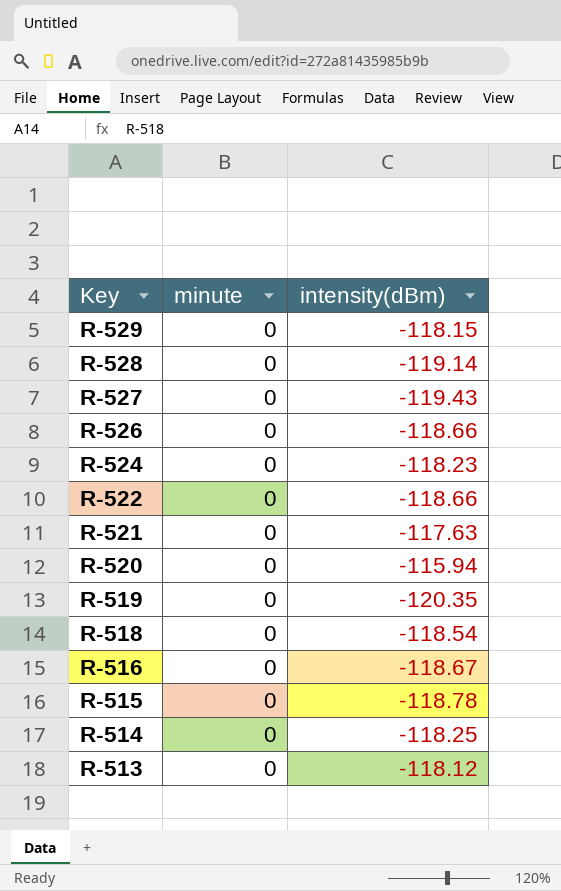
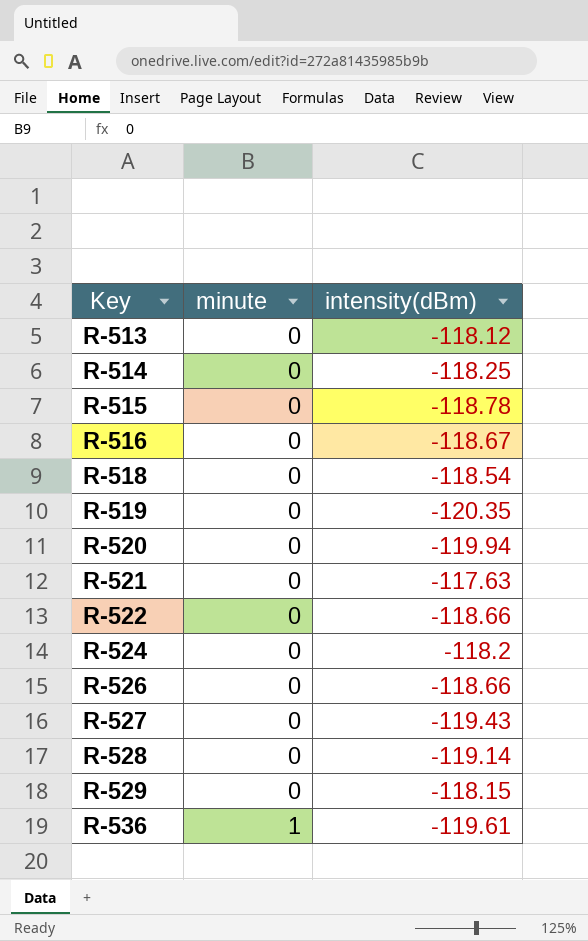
row order: Key descending -> Key ascending
R-520 | intensity(dBm): -115.94 -> -119.94
R-524 | intensity(dBm): -118.23 -> -118.2
row R-536: none -> 1 | -119.61

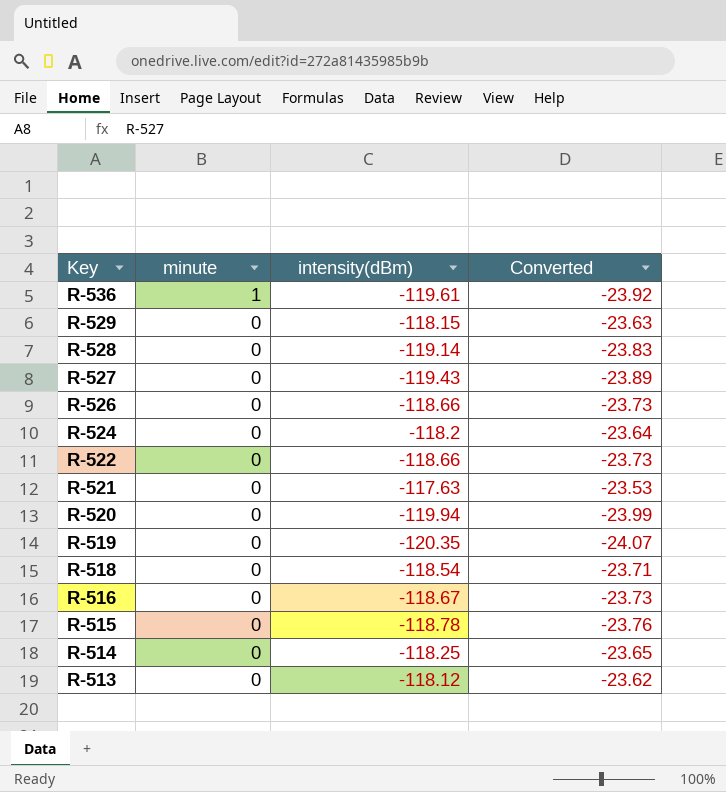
row order: Key ascending -> Key descending
column Converted | formula: none -> [intensity(dBm)] * 0.2

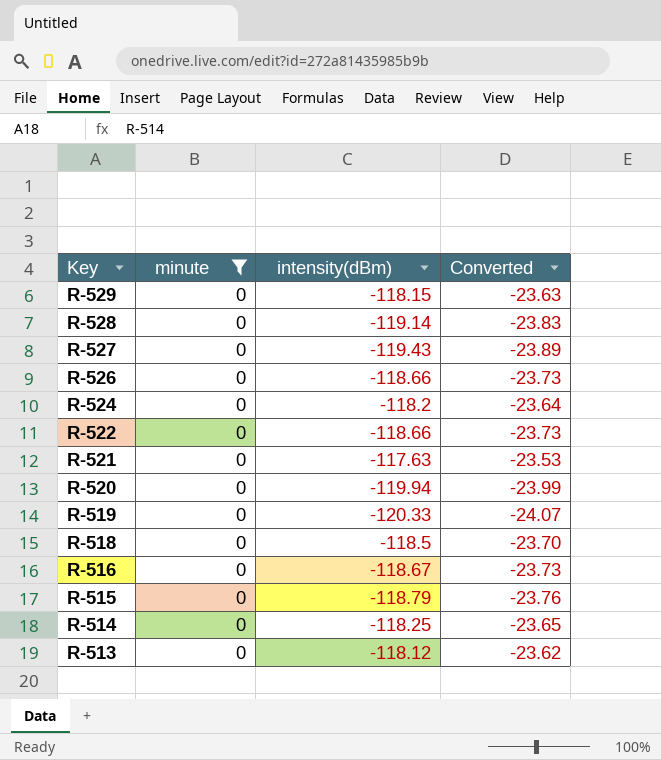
filter: none -> minute = 0
R-519 | intensity(dBm): -120.35 -> -120.33
R-518 | intensity(dBm): -118.54 -> -118.5
R-518 | Converted: -23.71 -> -23.70
R-515 | intensity(dBm): -118.78 -> -118.79

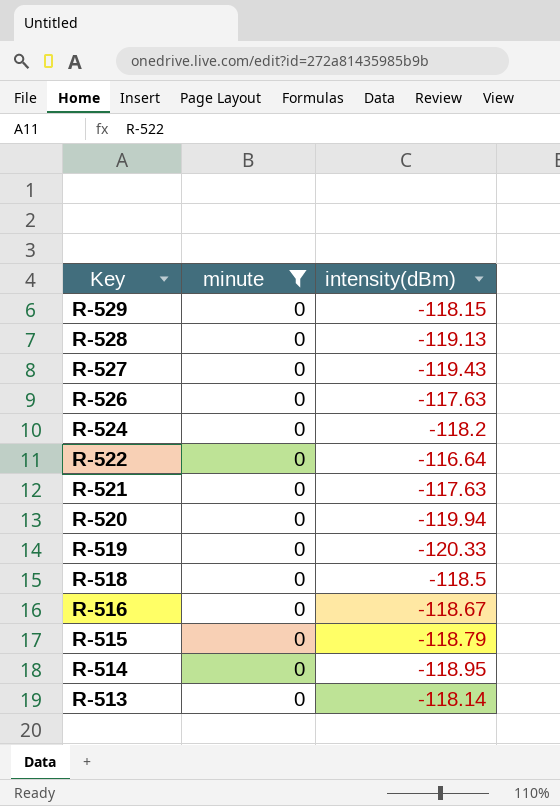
column Converted | formula: [intensity(dBm)] * 0.2 -> none
R-528 | intensity(dBm): -119.14 -> -119.13
R-526 | intensity(dBm): -118.66 -> -117.63
R-522 | intensity(dBm): -118.66 -> -116.64
R-514 | intensity(dBm): -118.25 -> -118.95
R-513 | intensity(dBm): -118.12 -> -118.14

